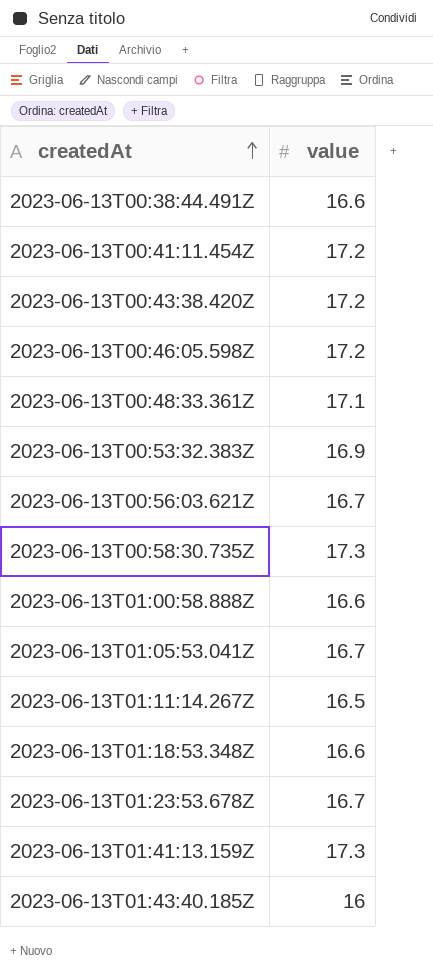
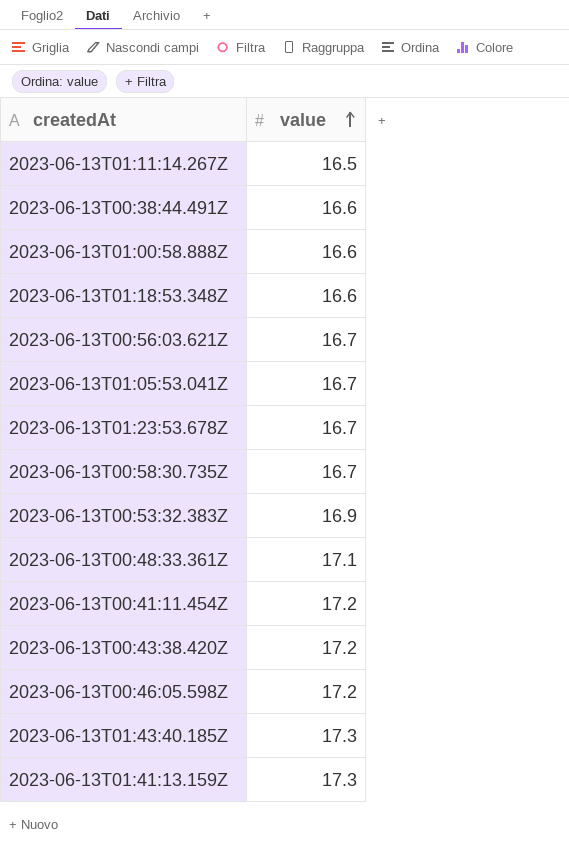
row order: createdAt ascending -> value ascending
2023-06-13T00:58:30.735Z | value: 17.3 -> 16.7
2023-06-13T01:43:40.185Z | value: 16 -> 17.3

